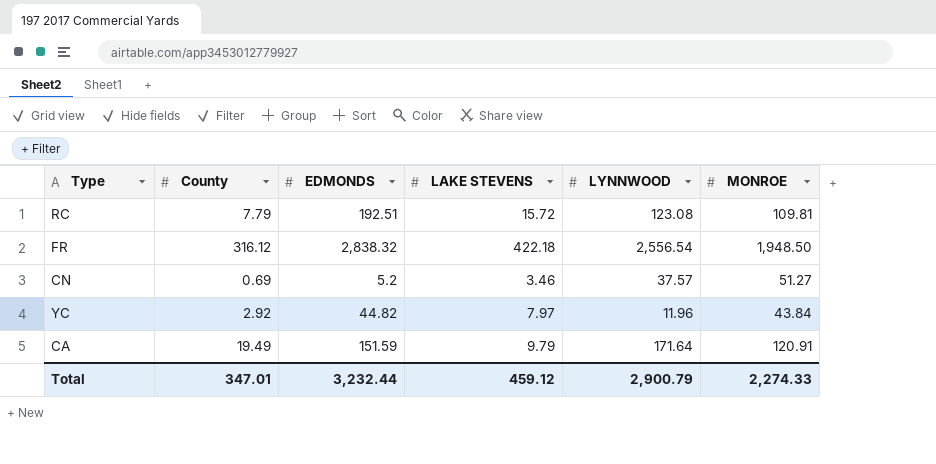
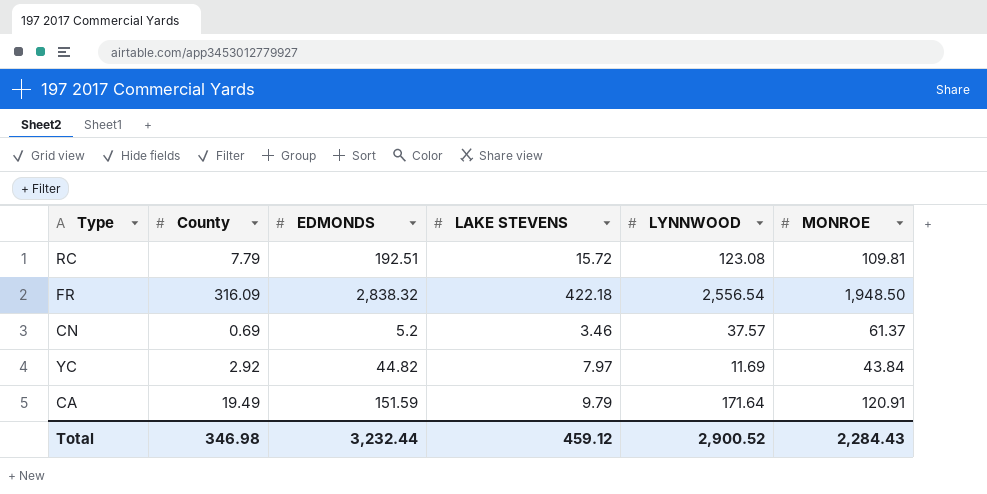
FR | County: 316.12 -> 316.09
CN | MONROE: 51.27 -> 61.37
YC | LYNNWOOD: 11.96 -> 11.69
Total | County: 347.01 -> 346.98
Total | LYNNWOOD: 2,900.79 -> 2,900.52
Total | MONROE: 2,274.33 -> 2,284.43

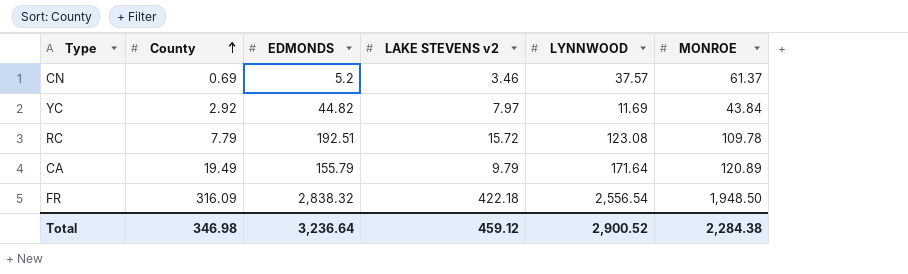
row order: none -> County ascending
column name: LAKE STEVENS -> LAKE STEVENS v2
RC | MONROE: 109.81 -> 109.78
CA | EDMONDS: 151.59 -> 155.79
CA | MONROE: 120.91 -> 120.89
Total | EDMONDS: 3,232.44 -> 3,236.64
Total | MONROE: 2,284.43 -> 2,284.38

